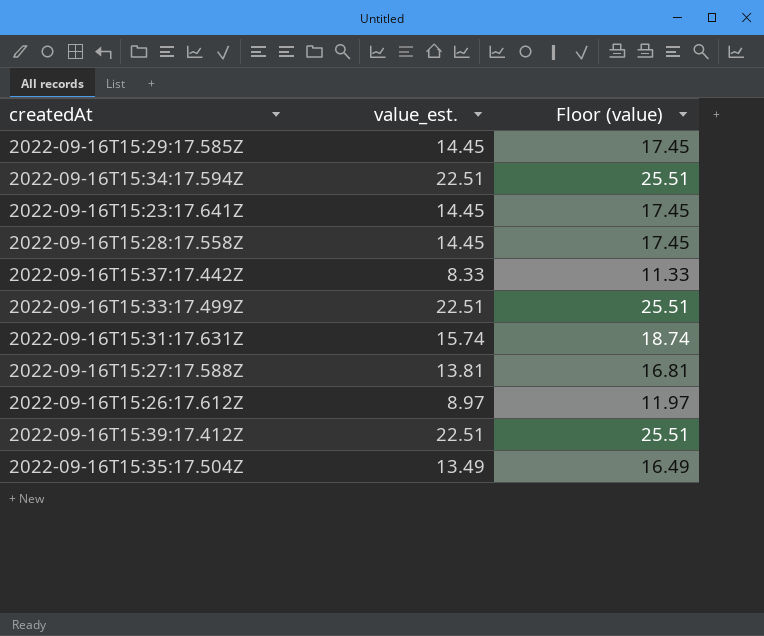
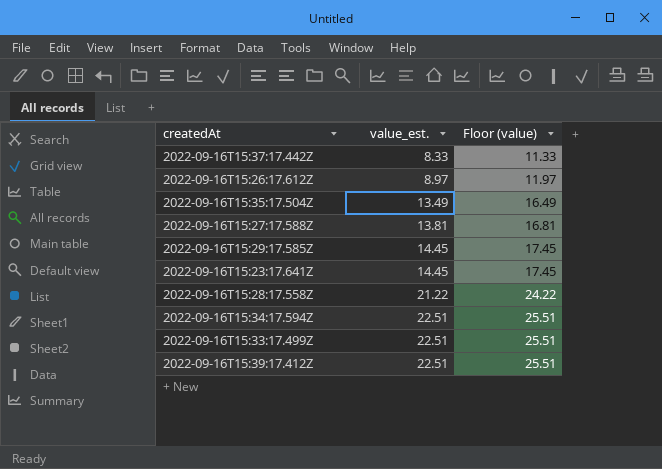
row order: none -> value_est. ascending
row 2022-09-16T15:31:17.631Z: 15.74 | 18.74 -> none
2022-09-16T15:28:17.558Z | value_est.: 14.45 -> 21.22
2022-09-16T15:28:17.558Z | Floor (value): 17.45 -> 24.22

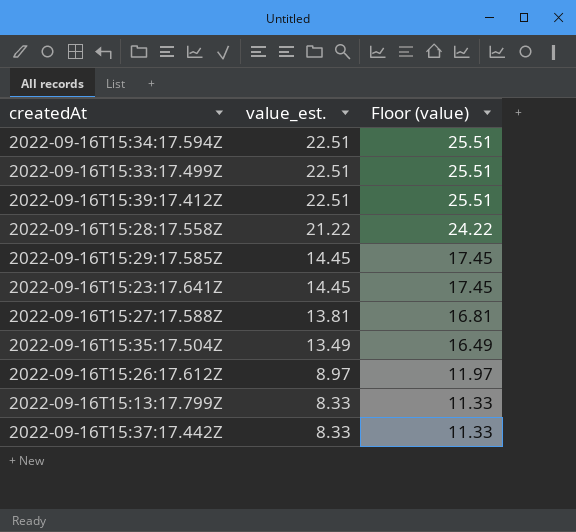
row order: value_est. ascending -> value_est. descending
row 2022-09-16T15:13:17.799Z: none -> 8.33 | 11.33

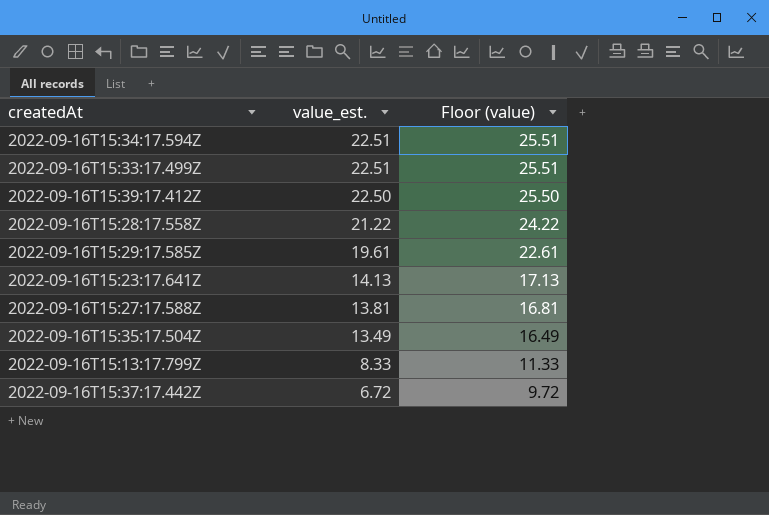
row 2022-09-16T15:26:17.612Z: 8.97 | 11.97 -> none
2022-09-16T15:39:17.412Z | value_est.: 22.51 -> 22.50
2022-09-16T15:39:17.412Z | Floor (value): 25.51 -> 25.50
2022-09-16T15:29:17.585Z | value_est.: 14.45 -> 19.61
2022-09-16T15:29:17.585Z | Floor (value): 17.45 -> 22.61
2022-09-16T15:23:17.641Z | value_est.: 14.45 -> 14.13
2022-09-16T15:23:17.641Z | Floor (value): 17.45 -> 17.13
2022-09-16T15:37:17.442Z | value_est.: 8.33 -> 6.72
2022-09-16T15:37:17.442Z | Floor (value): 11.33 -> 9.72

